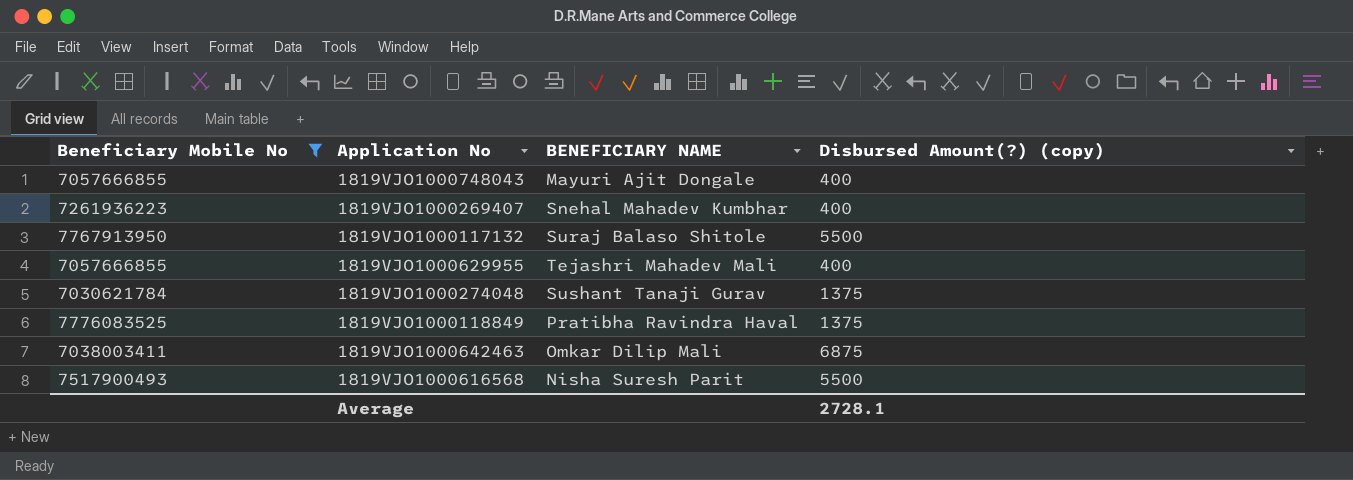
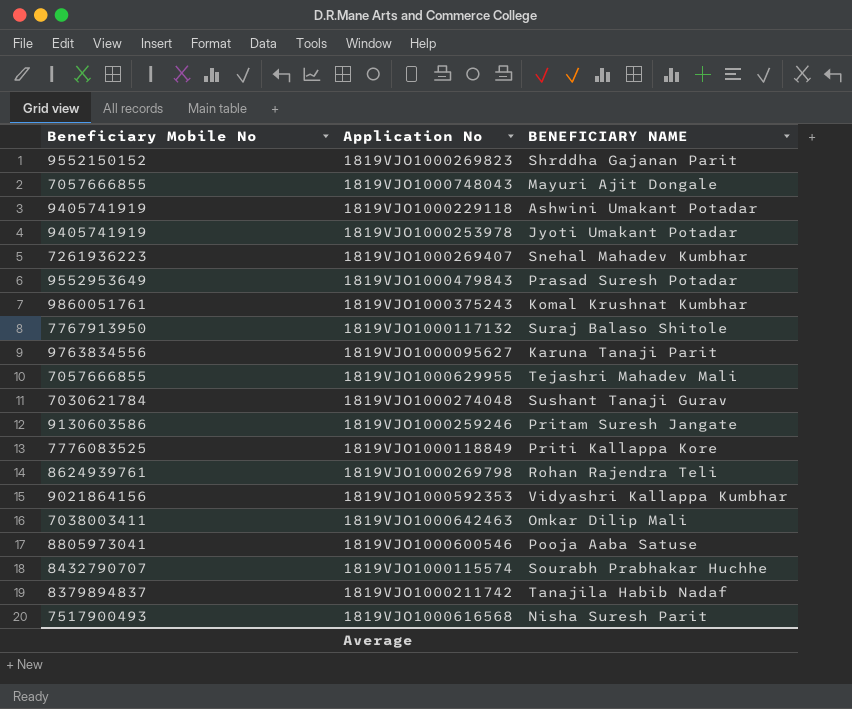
filter: Beneficiary Mobile No <= 7776083525 -> none
column Disbursed Amount(?) (copy) | position: 4 -> none
1819VJO1000118849 | BENEFICIARY NAME: Pratibha Ravindra Haval -> Priti Kallappa Kore

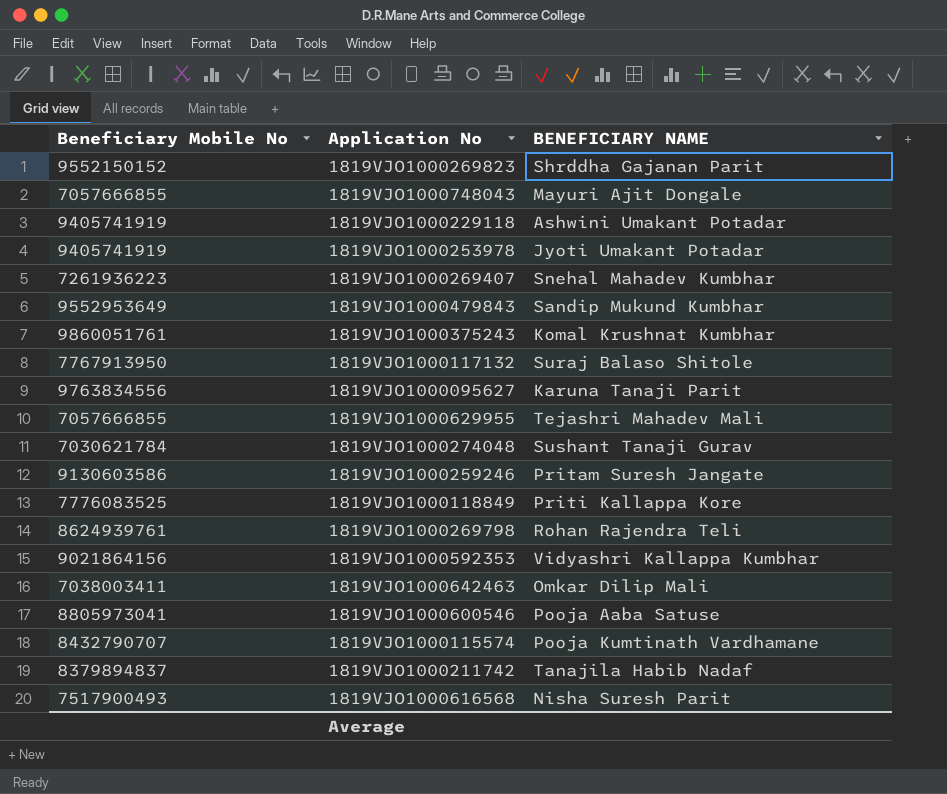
1819VJO1000479843 | BENEFICIARY NAME: Prasad Suresh Potadar -> Sandip Mukund Kumbhar
1819VJO1000115574 | BENEFICIARY NAME: Sourabh Prabhakar Huchhe -> Pooja Kumtinath Vardhamane

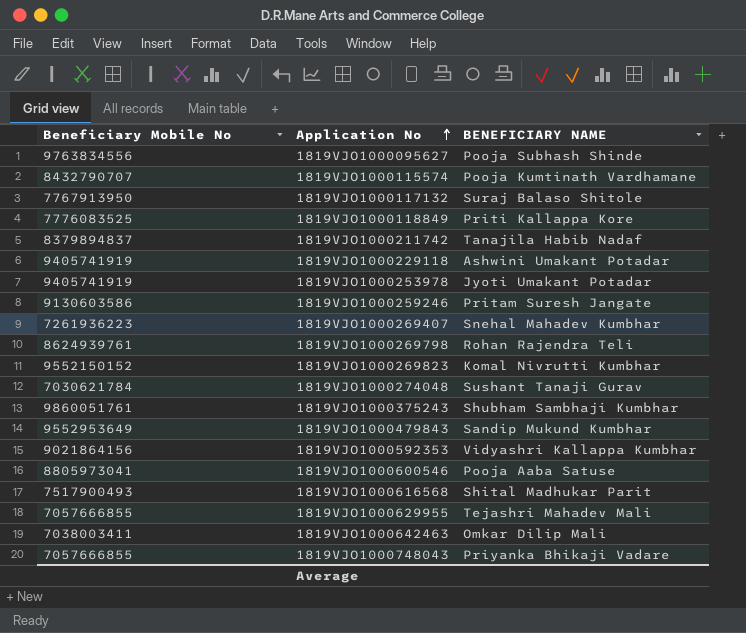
row order: none -> Application No ascending
1819VJO1000095627 | BENEFICIARY NAME: Karuna Tanaji Parit -> Pooja Subhash Shinde
1819VJO1000269823 | BENEFICIARY NAME: Shrddha Gajanan Parit -> Komal Nivrutti Kumbhar
1819VJO1000375243 | BENEFICIARY NAME: Komal Krushnat Kumbhar -> Shubham Sambhaji Kumbhar
1819VJO1000616568 | BENEFICIARY NAME: Nisha Suresh Parit -> Shital Madhukar Parit
1819VJO1000748043 | BENEFICIARY NAME: Mayuri Ajit Dongale -> Priyanka Bhikaji Vadare

